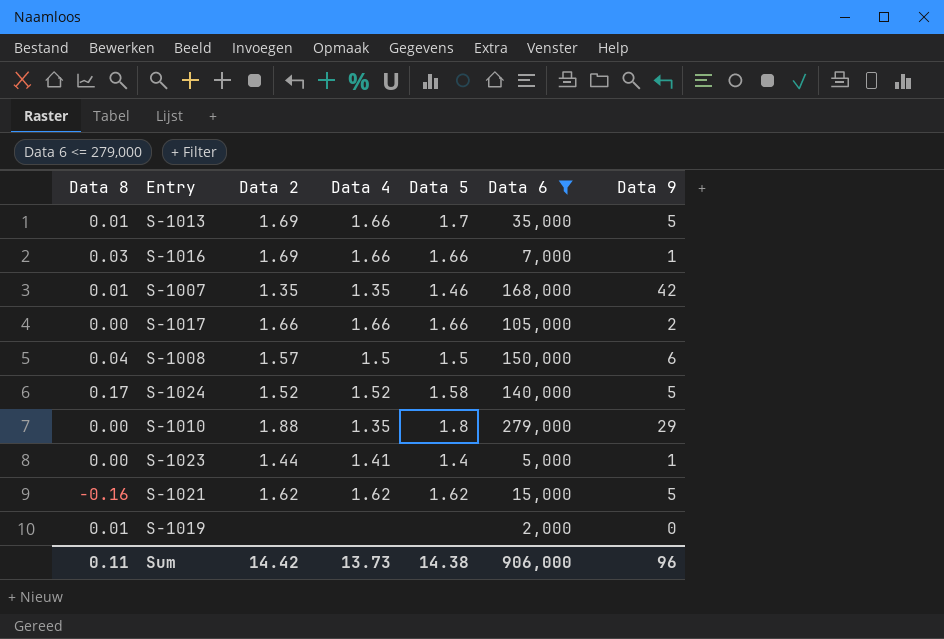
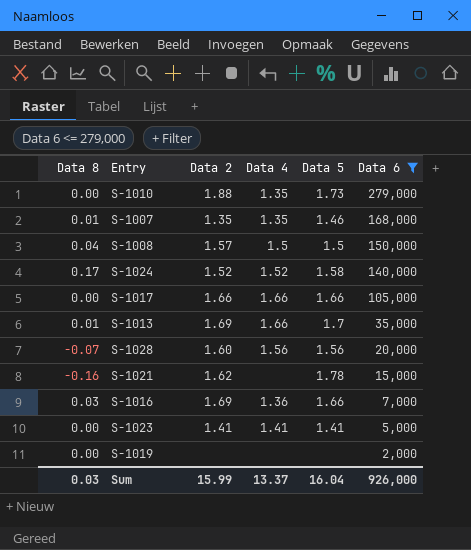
row order: none -> Data 6 descending
column Data 9 | position: 7 -> none
S-1010 | Data 5: 1.8 -> 1.73
row S-1028: none -> -0.07 | 1.60 | 1.56 | 1.56 | 20,000
S-1021 | Data 4: 1.62 -> none
S-1021 | Data 5: 1.62 -> 1.78
S-1016 | Data 4: 1.66 -> 1.36
S-1023 | Data 2: 1.44 -> 1.41
S-1023 | Data 5: 1.4 -> 1.41
S-1019 | Data 8: 0.01 -> 0.00
Sum | Data 8: 0.11 -> 0.03
Sum | Data 2: 14.42 -> 15.99
Sum | Data 4: 13.73 -> 13.37
Sum | Data 5: 14.38 -> 16.04
Sum | Data 6: 906,000 -> 926,000

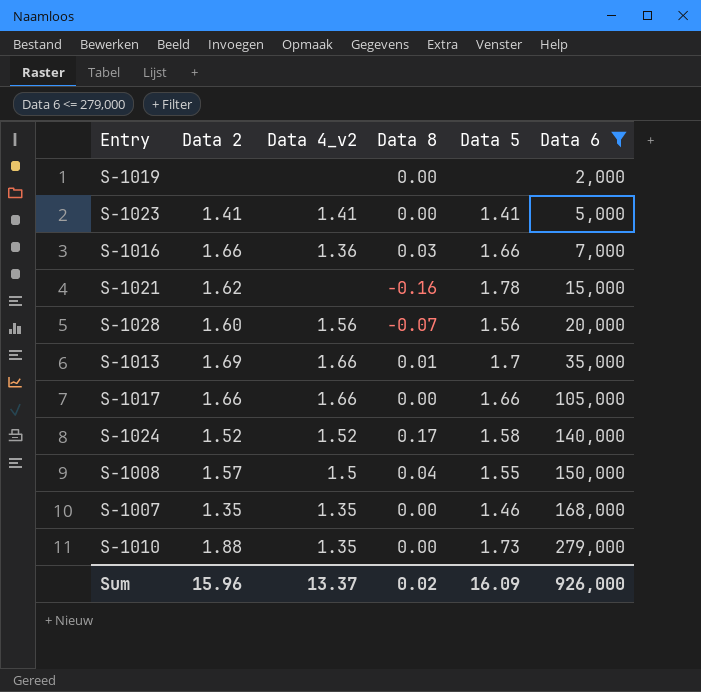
row order: Data 6 descending -> Data 6 ascending
column name: Data 4 -> Data 4_v2
column Data 8 | position: 1 -> 4
S-1016 | Data 2: 1.69 -> 1.66
S-1008 | Data 5: 1.5 -> 1.55
S-1007 | Data 8: 0.01 -> 0.00
Sum | Data 2: 15.99 -> 15.96
Sum | Data 8: 0.03 -> 0.02
Sum | Data 5: 16.04 -> 16.09

